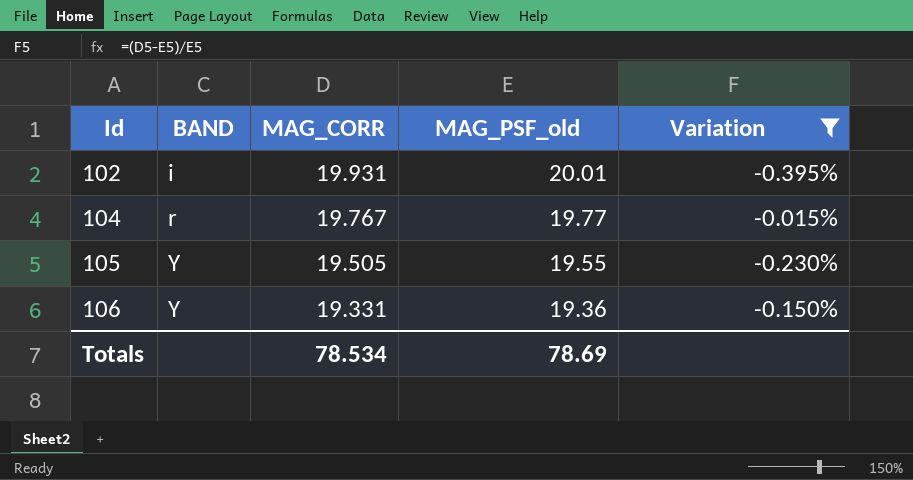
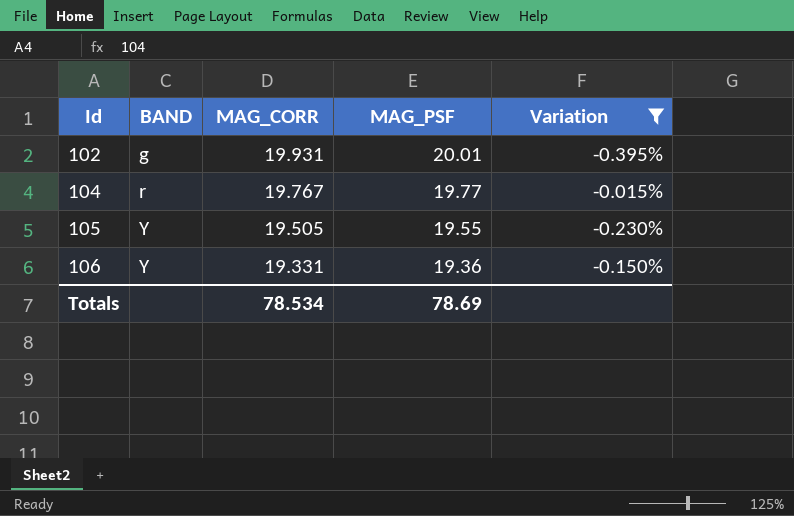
column name: MAG_PSF_old -> MAG_PSF
102 | BAND: i -> g

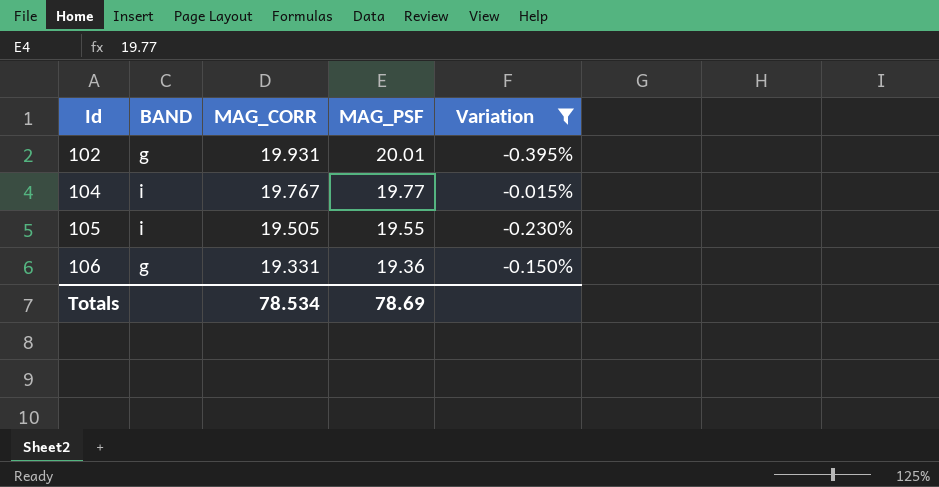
104 | BAND: r -> i
105 | BAND: Y -> i
106 | BAND: Y -> g

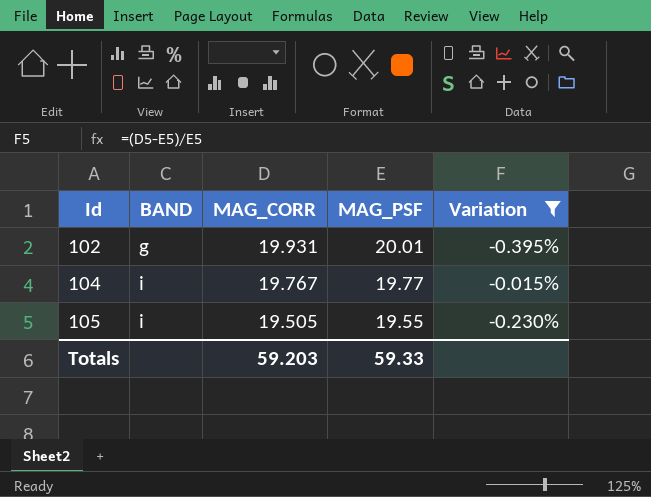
row 106: g | 19.331 | 19.36 | -0.150% -> none
Totals | MAG_CORR: 78.534 -> 59.203
Totals | MAG_PSF: 78.69 -> 59.33

